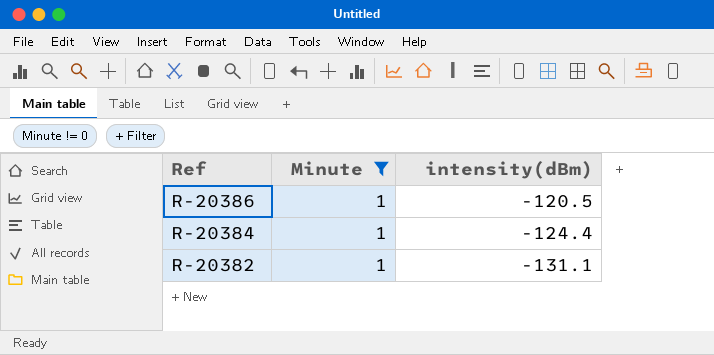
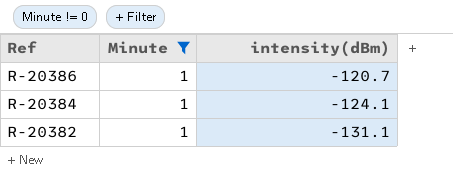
R-20386 | intensity(dBm): -120.5 -> -120.7
R-20384 | intensity(dBm): -124.4 -> -124.1

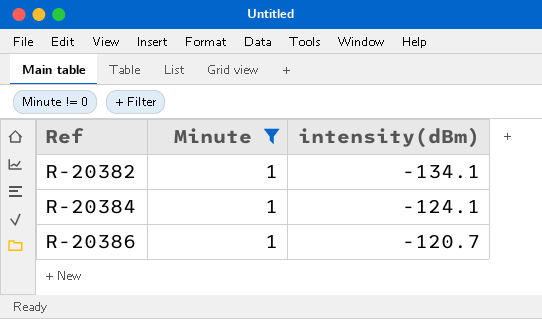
row order: Ref descending -> Ref ascending
R-20382 | intensity(dBm): -131.1 -> -134.1

